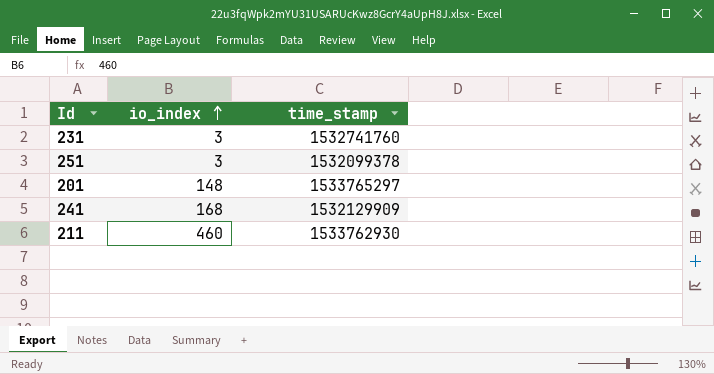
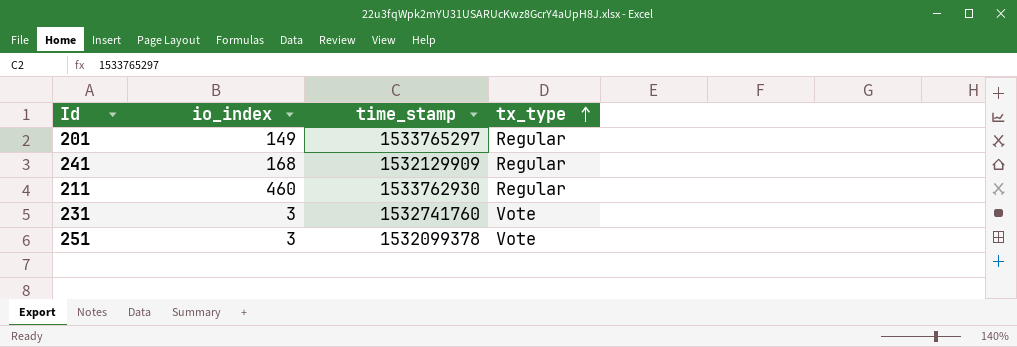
row order: io_index ascending -> tx_type ascending
column tx_type | position: none -> 4
201 | io_index: 148 -> 149

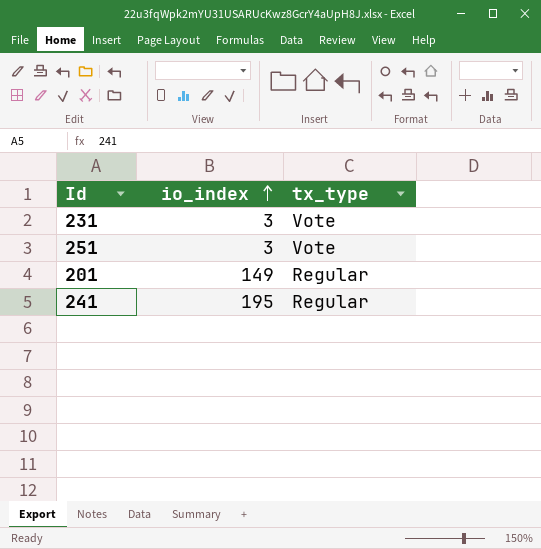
row order: tx_type ascending -> io_index ascending
column time_stamp | position: 3 -> none
row 211: 460 | 1533762930 | Regular -> none
241 | io_index: 168 -> 195

